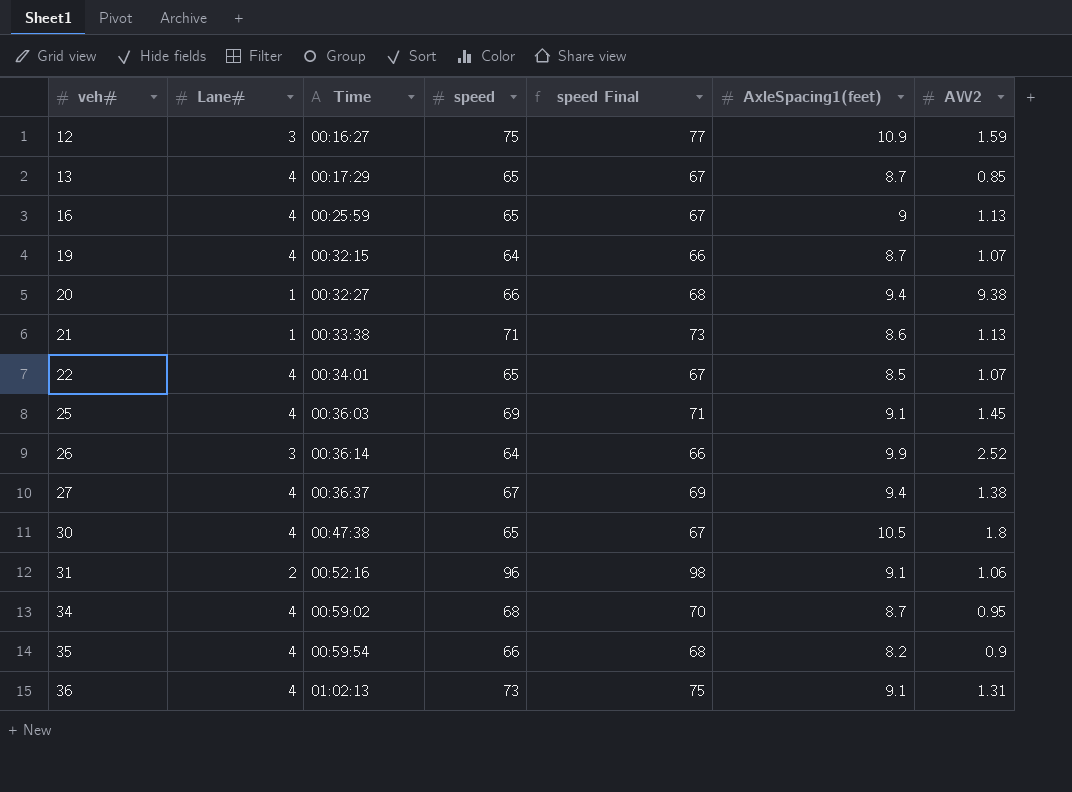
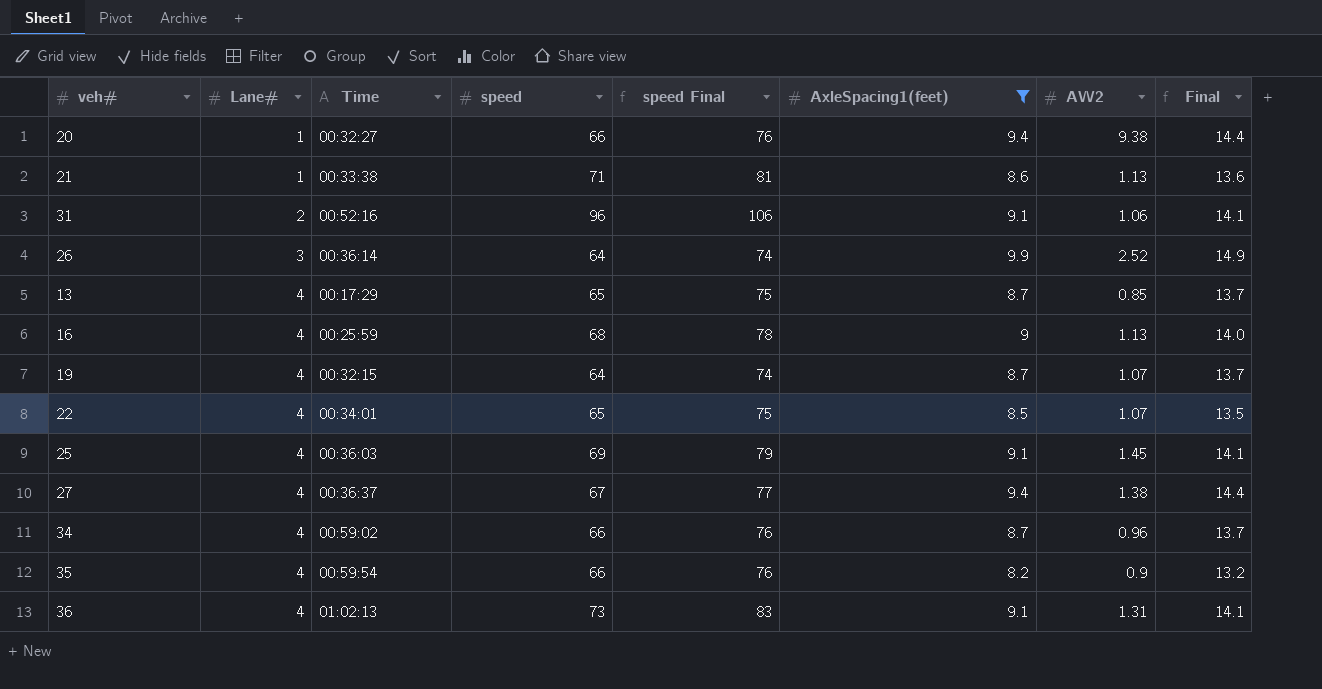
filter: none -> AxleSpacing1(feet) <= 9.9
row order: veh# ascending -> Lane# ascending
column speed Final | formula: [speed] + 2 -> [speed] + 10
column Final | formula: none -> [AxleSpacing1(feet)] + 5
16 | speed: 65 -> 68
34 | speed: 68 -> 66
34 | AW2: 0.95 -> 0.96

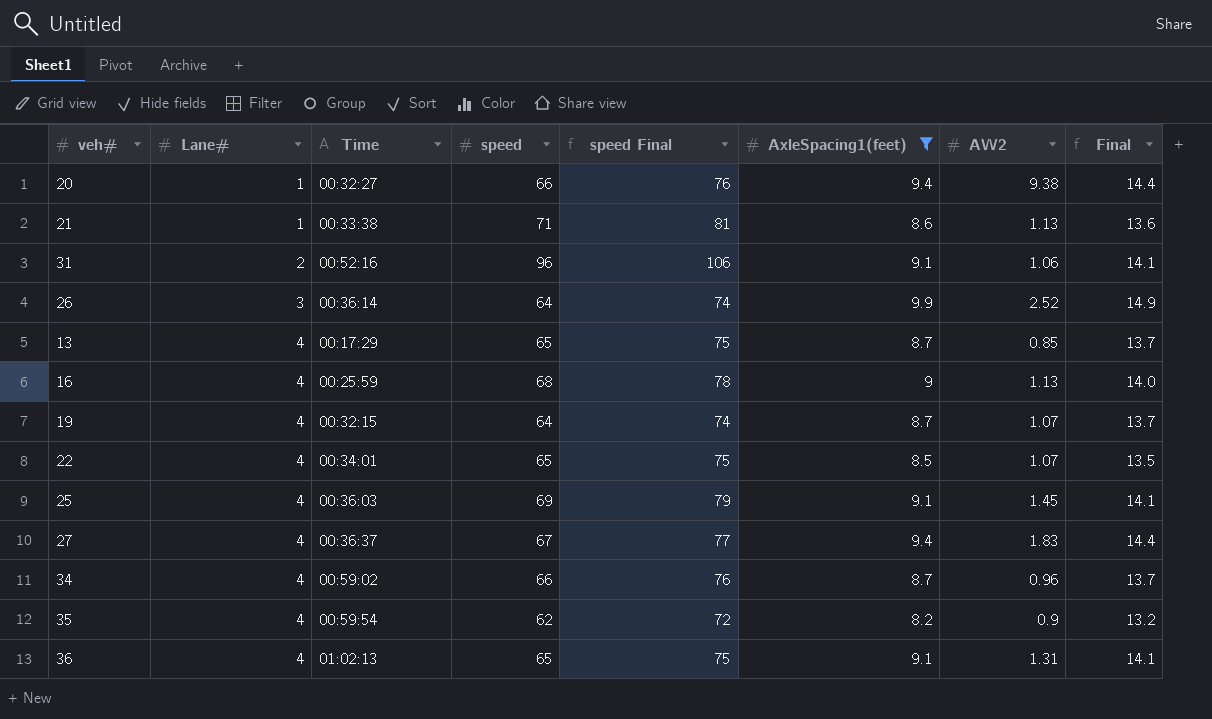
27 | AW2: 1.38 -> 1.83
35 | speed: 66 -> 62
35 | speed Final: 76 -> 72
36 | speed: 73 -> 65
36 | speed Final: 83 -> 75

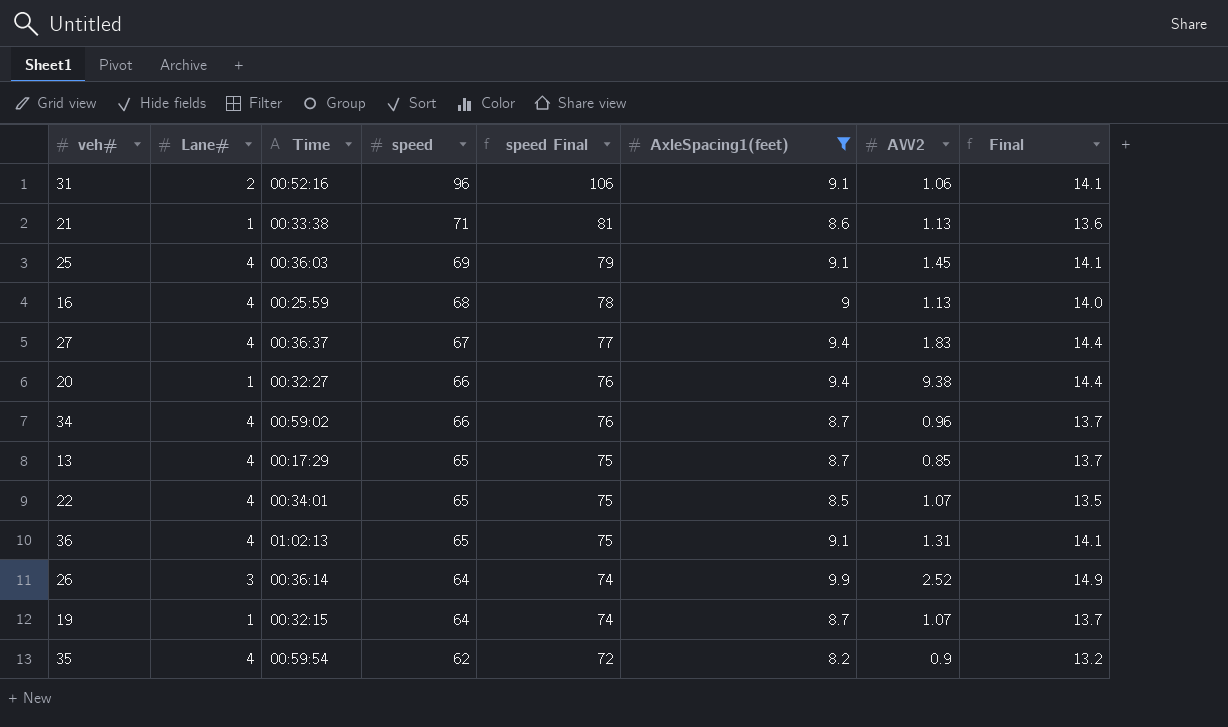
row order: Lane# ascending -> speed descending
19 | Lane#: 4 -> 1

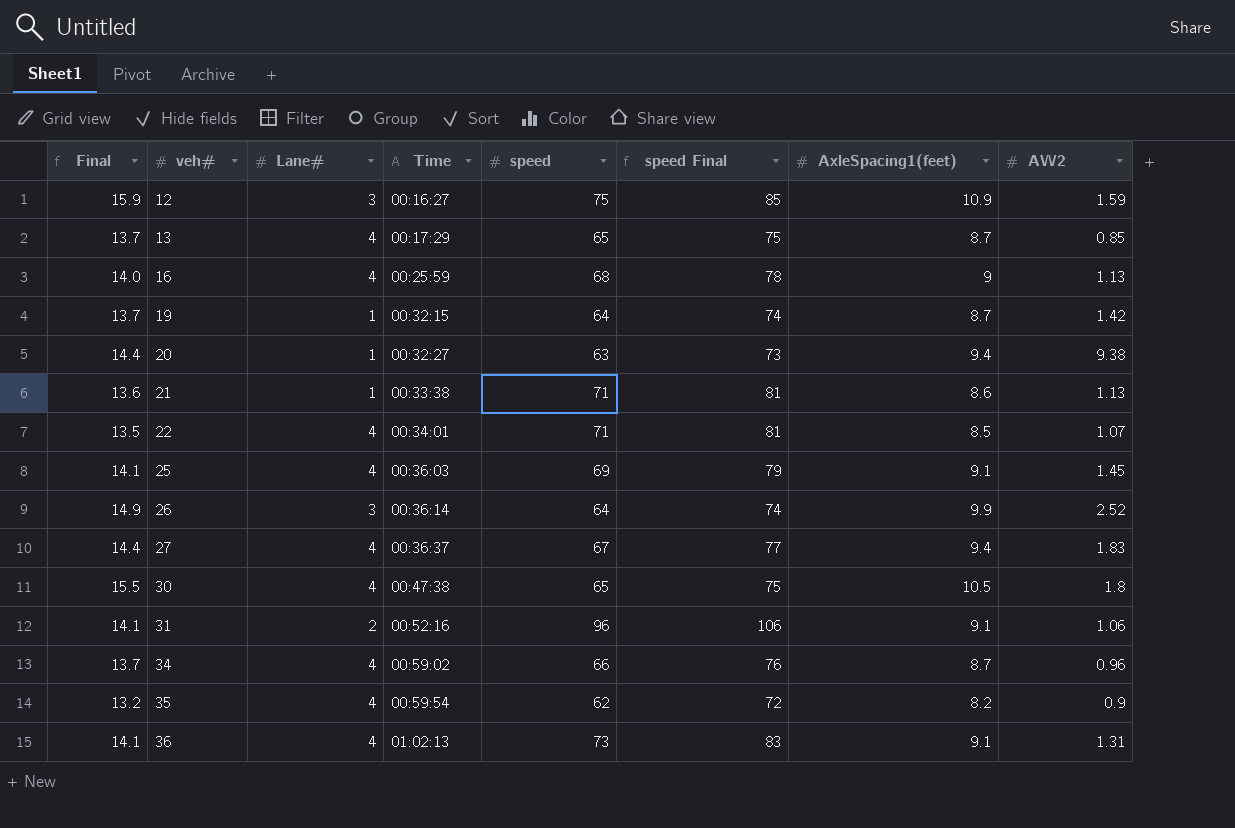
filter: AxleSpacing1(feet) <= 9.9 -> none
row order: speed descending -> veh# ascending
column Final | position: 8 -> 1
19 | AW2: 1.07 -> 1.42
20 | speed: 66 -> 63
20 | speed Final: 76 -> 73
22 | speed: 65 -> 71
22 | speed Final: 75 -> 81
36 | speed: 65 -> 73
36 | speed Final: 75 -> 83

